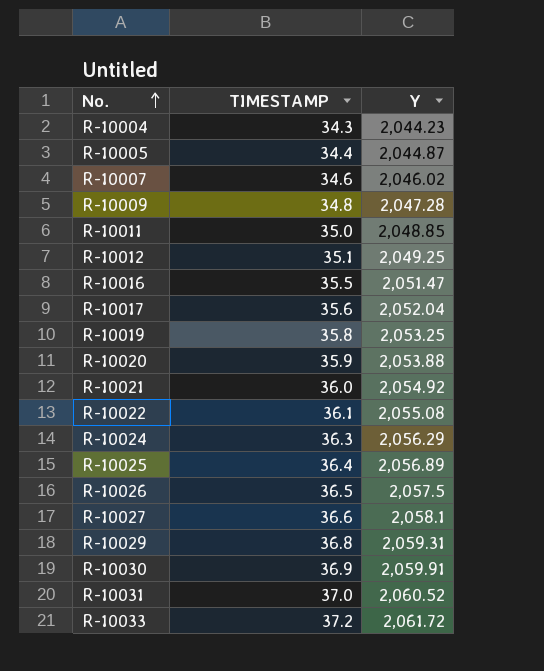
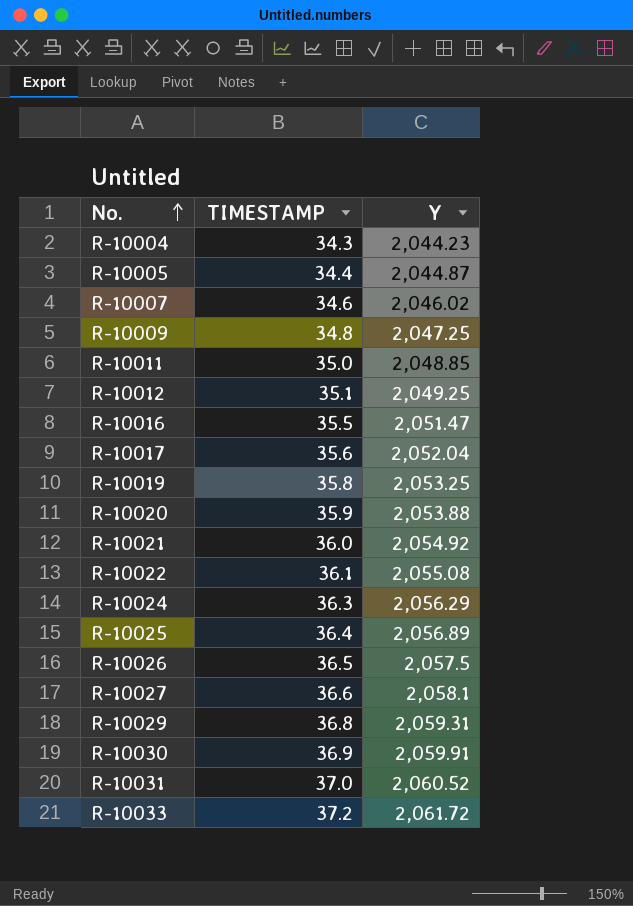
R-10009 | Y: 2,047.28 -> 2,047.25

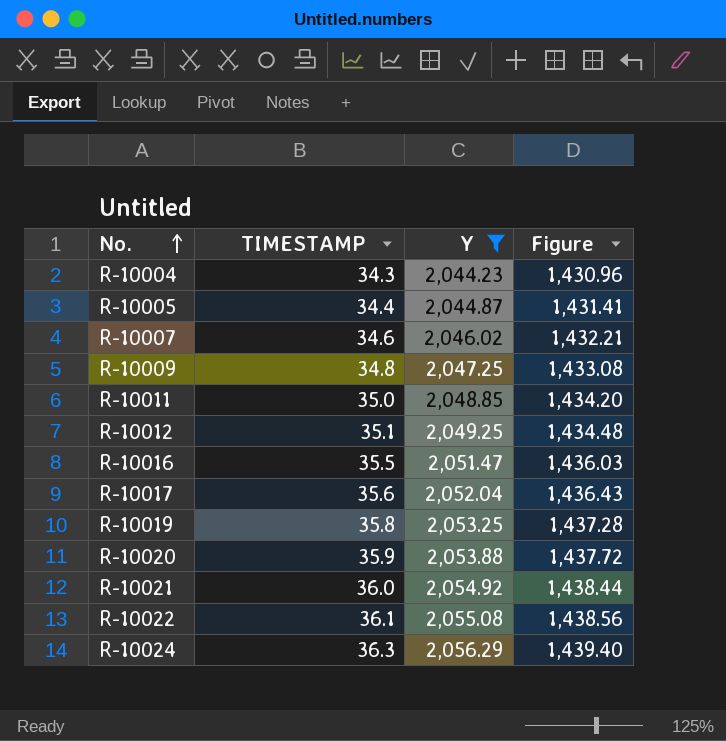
filter: none -> Y <= 2,056.29
column Figure | formula: none -> [Y] * 0.7

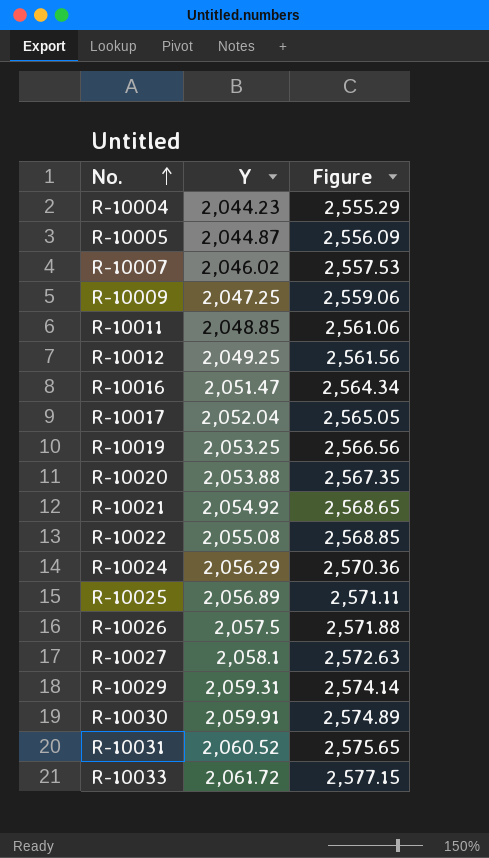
filter: Y <= 2,056.29 -> none
column TIMESTAMP | position: 2 -> none
column Figure | formula: [Y] * 0.7 -> [Y] * 1.25

